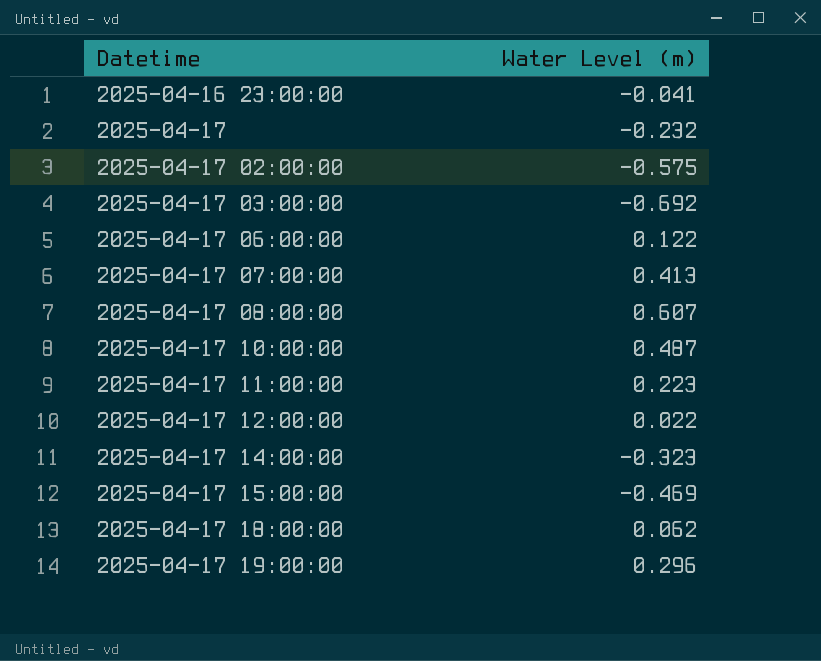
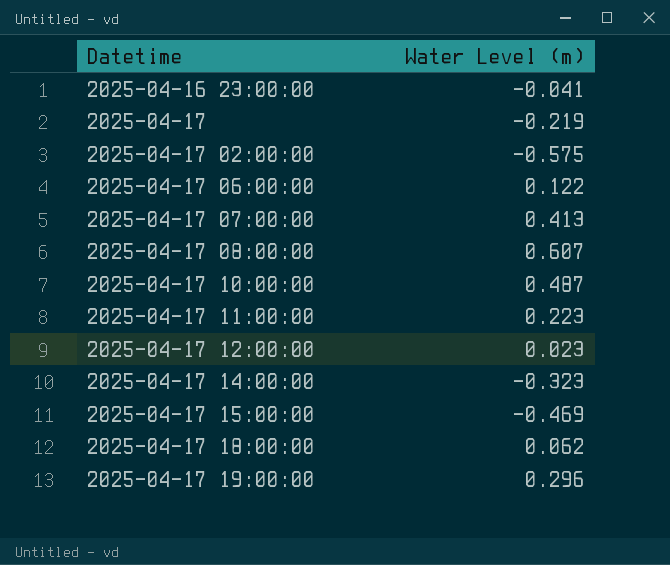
row 2025-04-17 03:00:00: -0.692 -> none
2025-04-17 | Water Level (m): -0.232 -> -0.219
2025-04-17 12:00:00 | Water Level (m): 0.022 -> 0.023

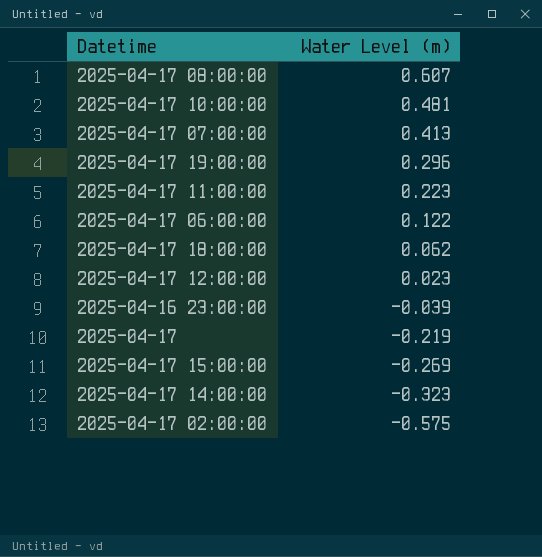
row order: Datetime ascending -> Water Level (m) descending
2025-04-17 10:00:00 | Water Level (m): 0.487 -> 0.481
2025-04-16 23:00:00 | Water Level (m): -0.041 -> -0.039
2025-04-17 15:00:00 | Water Level (m): -0.469 -> -0.269

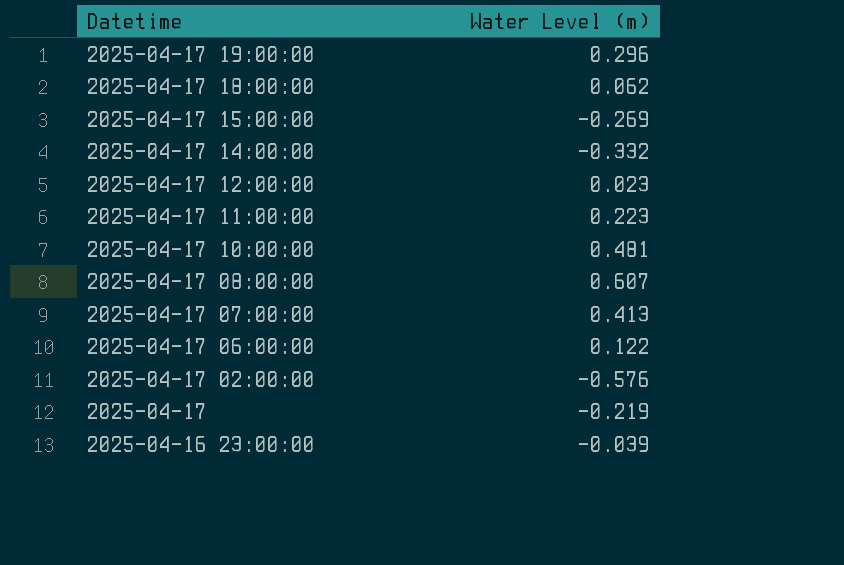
row order: Water Level (m) descending -> Datetime descending
2025-04-17 14:00:00 | Water Level (m): -0.323 -> -0.332
2025-04-17 02:00:00 | Water Level (m): -0.575 -> -0.576

